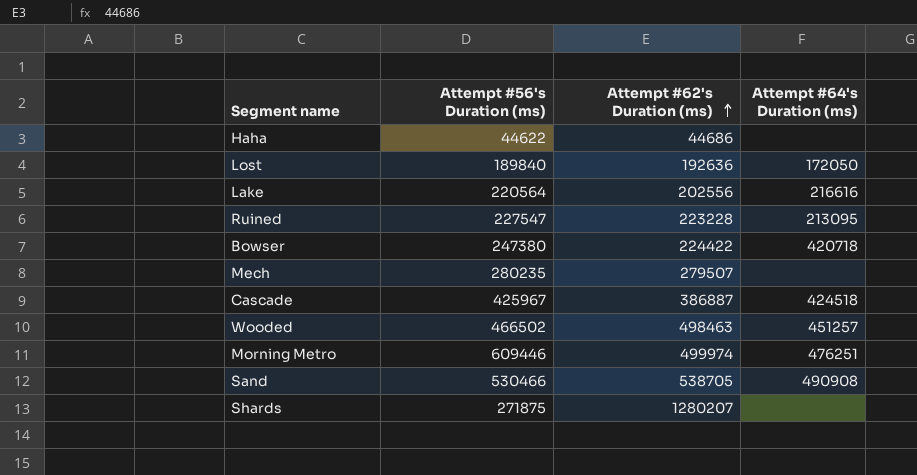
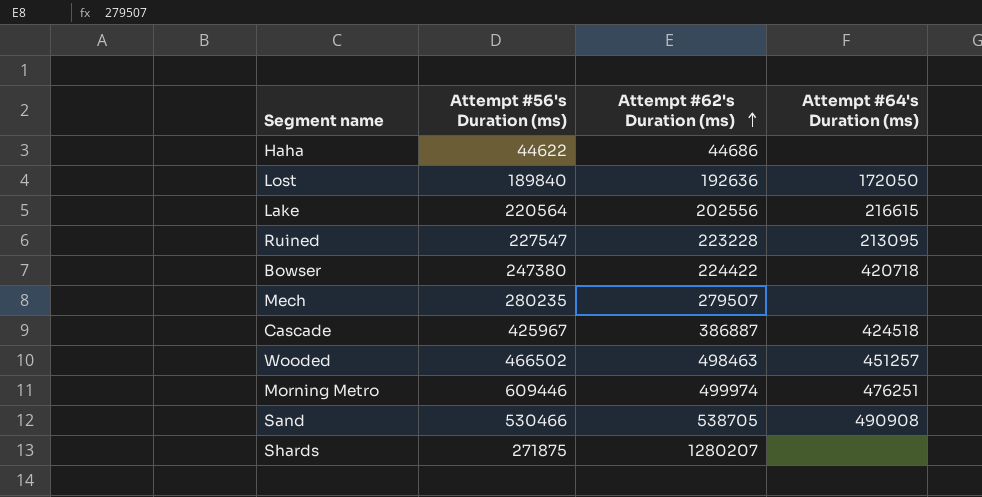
Lake | Attempt #64's Duration (ms): 216616 -> 216615

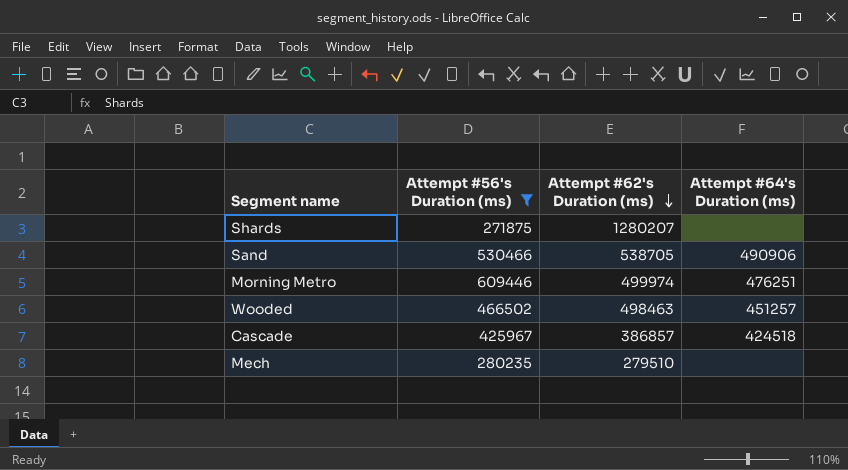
filter: none -> Attempt #56's Duration (ms) >= 271875
row order: Attempt #62's Duration (ms) ascending -> Attempt #62's Duration (ms) descending
Sand | Attempt #64's Duration (ms): 490908 -> 490906
Cascade | Attempt #62's Duration (ms): 386887 -> 386857
Mech | Attempt #62's Duration (ms): 279507 -> 279510

